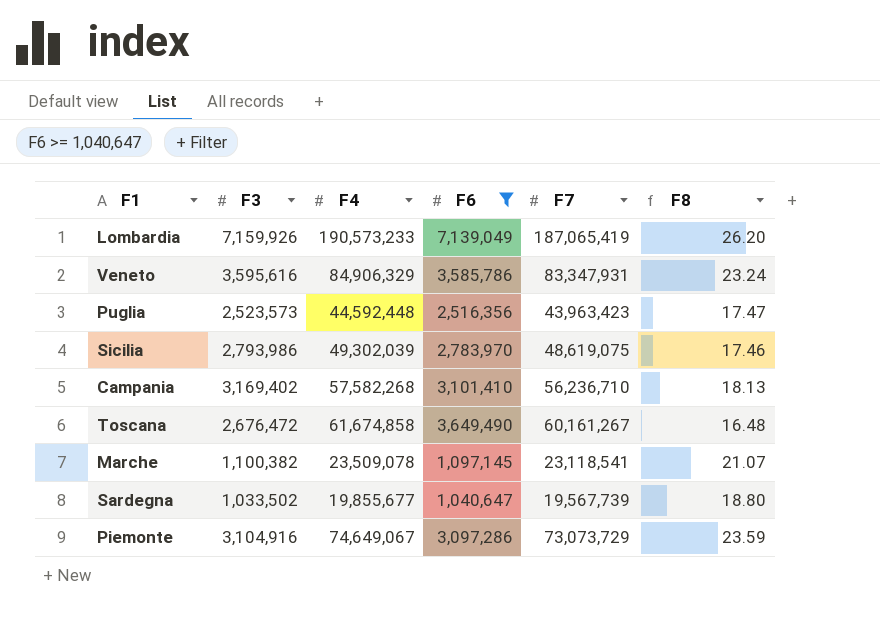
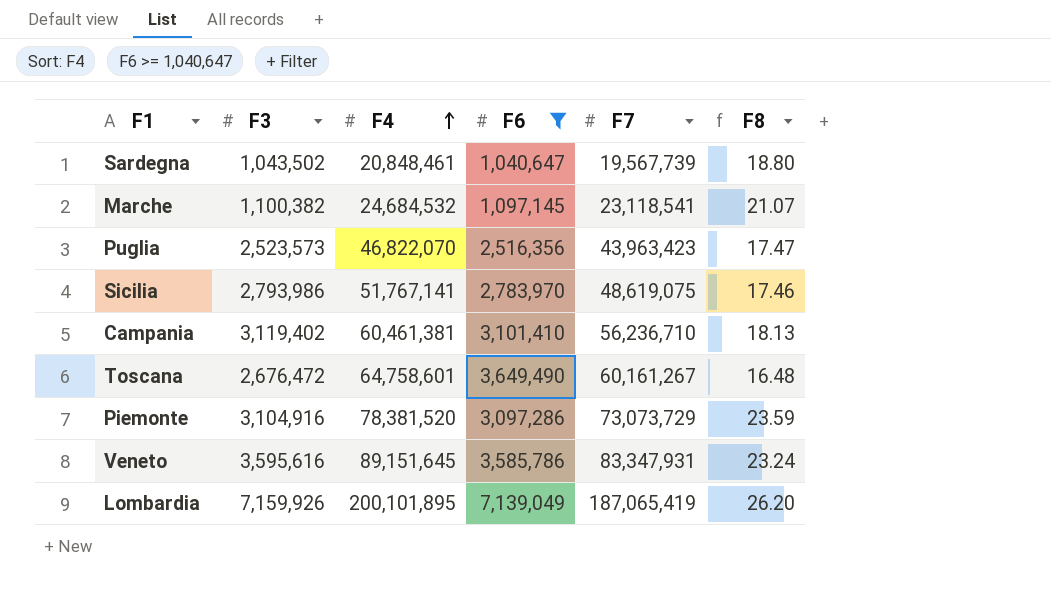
row order: none -> F4 ascending
Sardegna | F3: 1,033,502 -> 1,043,502
Sardegna | F4: 19,855,677 -> 20,848,461
Marche | F4: 23,509,078 -> 24,684,532
Puglia | F4: 44,592,448 -> 46,822,070
Sicilia | F4: 49,302,039 -> 51,767,141
Campania | F3: 3,169,402 -> 3,119,402
Campania | F4: 57,582,268 -> 60,461,381
Toscana | F4: 61,674,858 -> 64,758,601
Piemonte | F4: 74,649,067 -> 78,381,520
Veneto | F4: 84,906,329 -> 89,151,645
Lombardia | F4: 190,573,233 -> 200,101,895

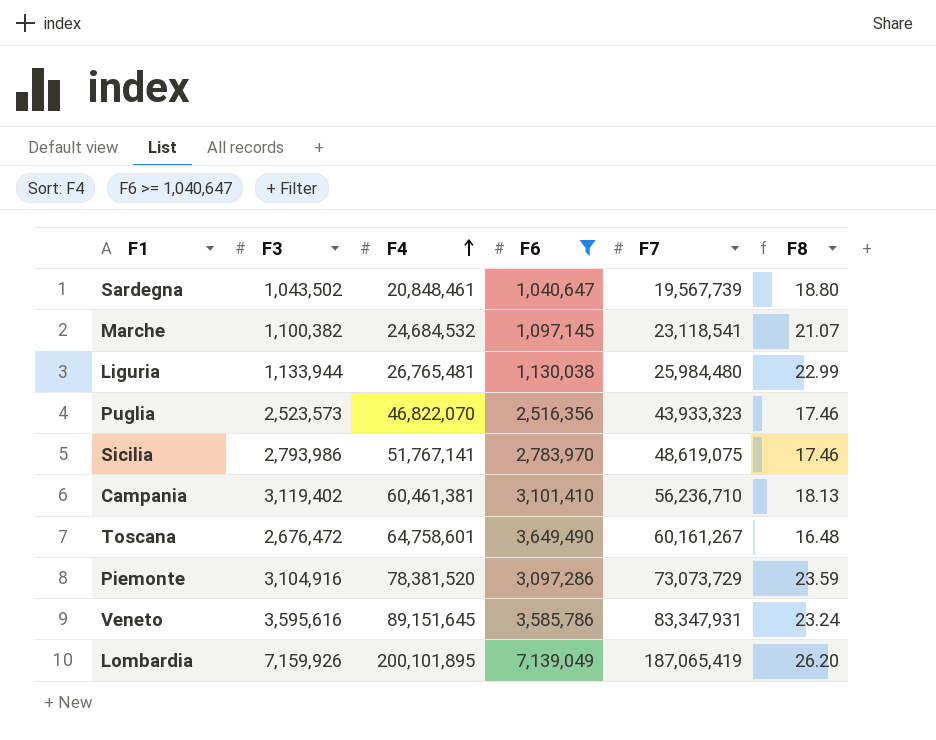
row Liguria: none -> 1,133,944 | 26,765,481 | 1,130,038 | 25,984,480 | 22.99
Puglia | F7: 43,963,423 -> 43,933,323
Puglia | F8: 17.47 -> 17.46

